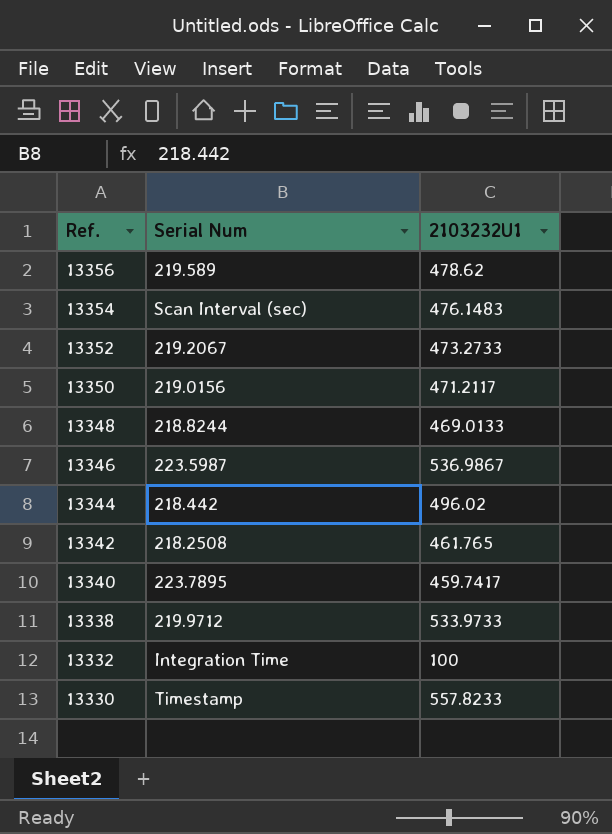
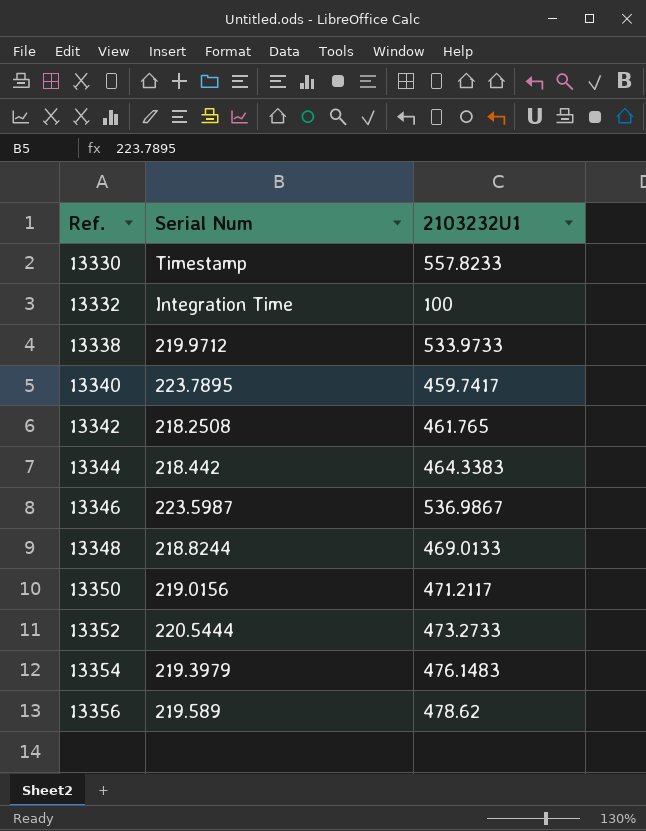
row order: Ref. descending -> Ref. ascending
13344 | 2103232U1: 496.02 -> 464.3383
13352 | Serial Num: 219.2067 -> 220.5444
13354 | Serial Num: Scan Interval (sec) -> 219.3979

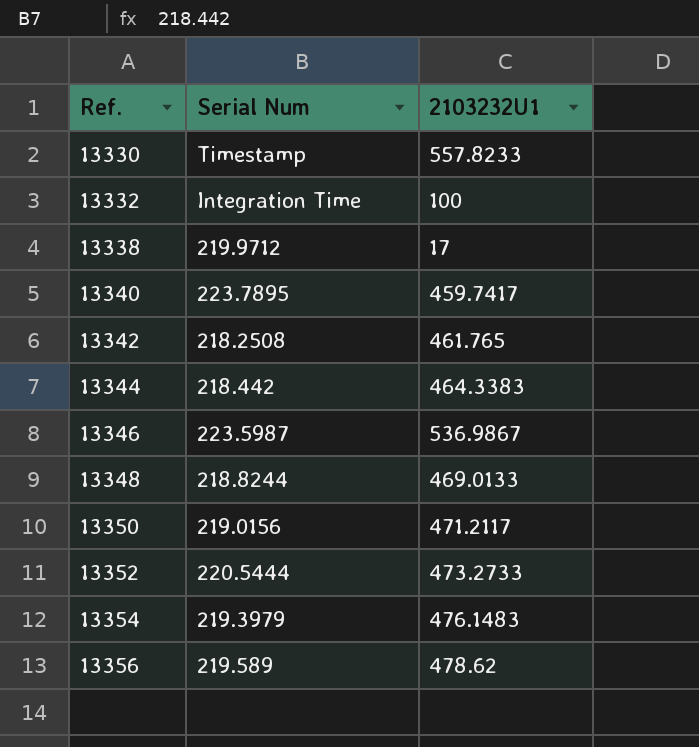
13338 | 2103232U1: 533.9733 -> 17

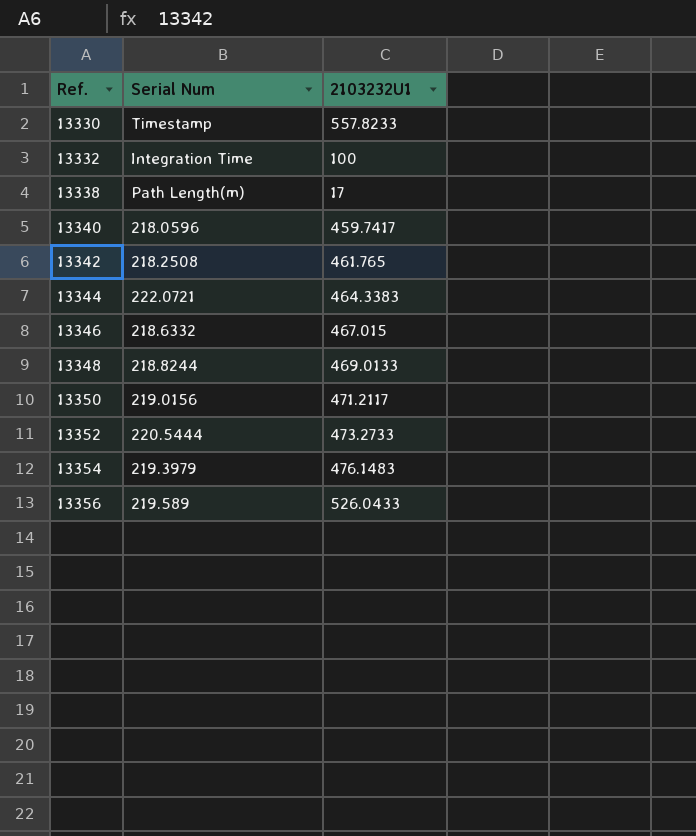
13338 | Serial Num: 219.9712 -> Path Length(m)
13340 | Serial Num: 223.7895 -> 218.0596
13344 | Serial Num: 218.442 -> 222.0721
13346 | Serial Num: 223.5987 -> 218.6332
13346 | 2103232U1: 536.9867 -> 467.015
13356 | 2103232U1: 478.62 -> 526.0433

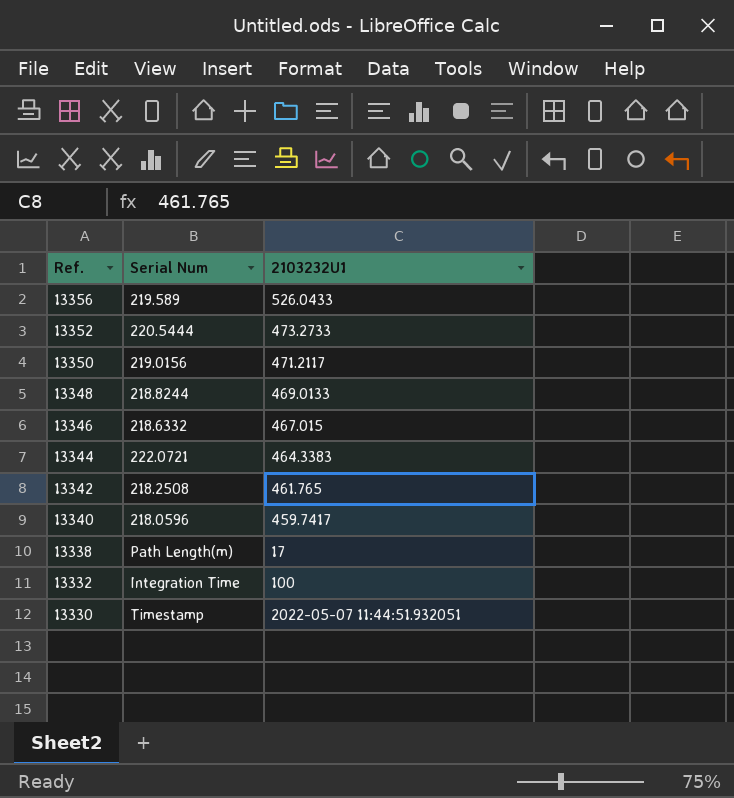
row order: Ref. ascending -> Ref. descending
row 13354: 219.3979 | 476.1483 -> none
13330 | 2103232U1: 557.8233 -> 2022-05-07 11:44:51.932051

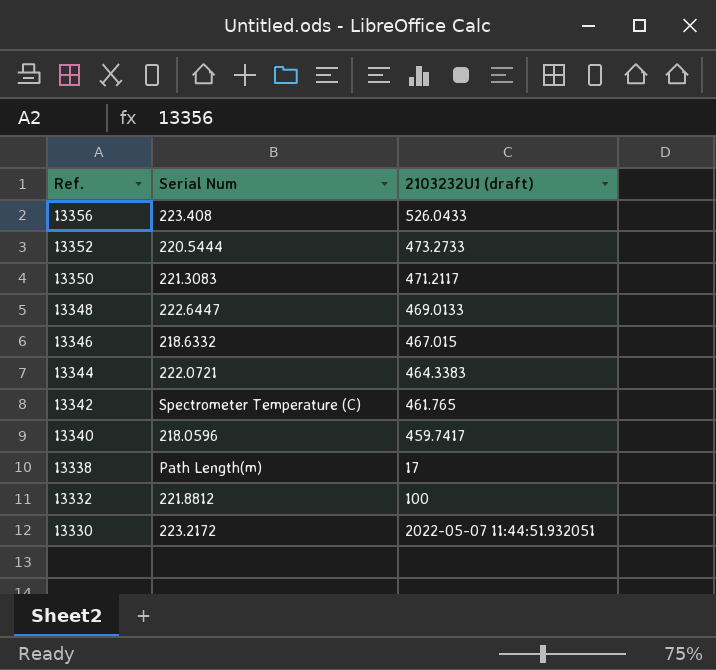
column name: 2103232U1 -> 2103232U1 (draft)
13356 | Serial Num: 219.589 -> 223.408
13350 | Serial Num: 219.0156 -> 221.3083
13348 | Serial Num: 218.8244 -> 222.6447
13342 | Serial Num: 218.2508 -> Spectrometer Temperature (C)
13332 | Serial Num: Integration Time -> 221.8812
13330 | Serial Num: Timestamp -> 223.2172

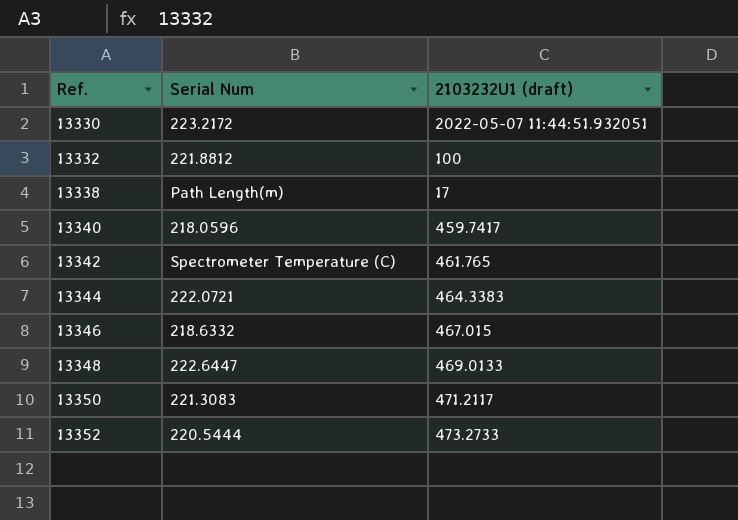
row order: Ref. descending -> Ref. ascending
row 13356: 223.408 | 526.0433 -> none

